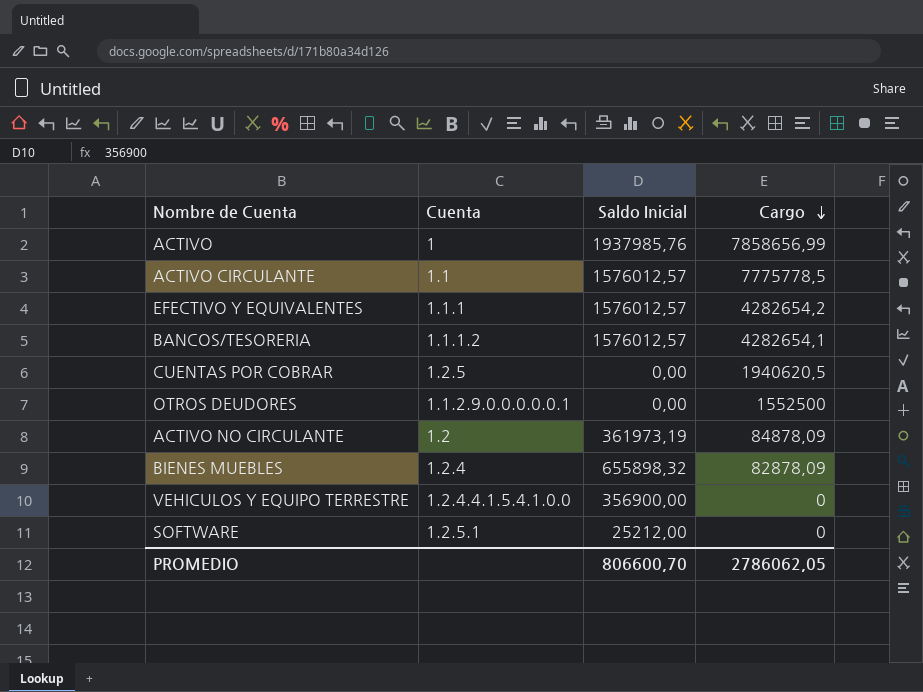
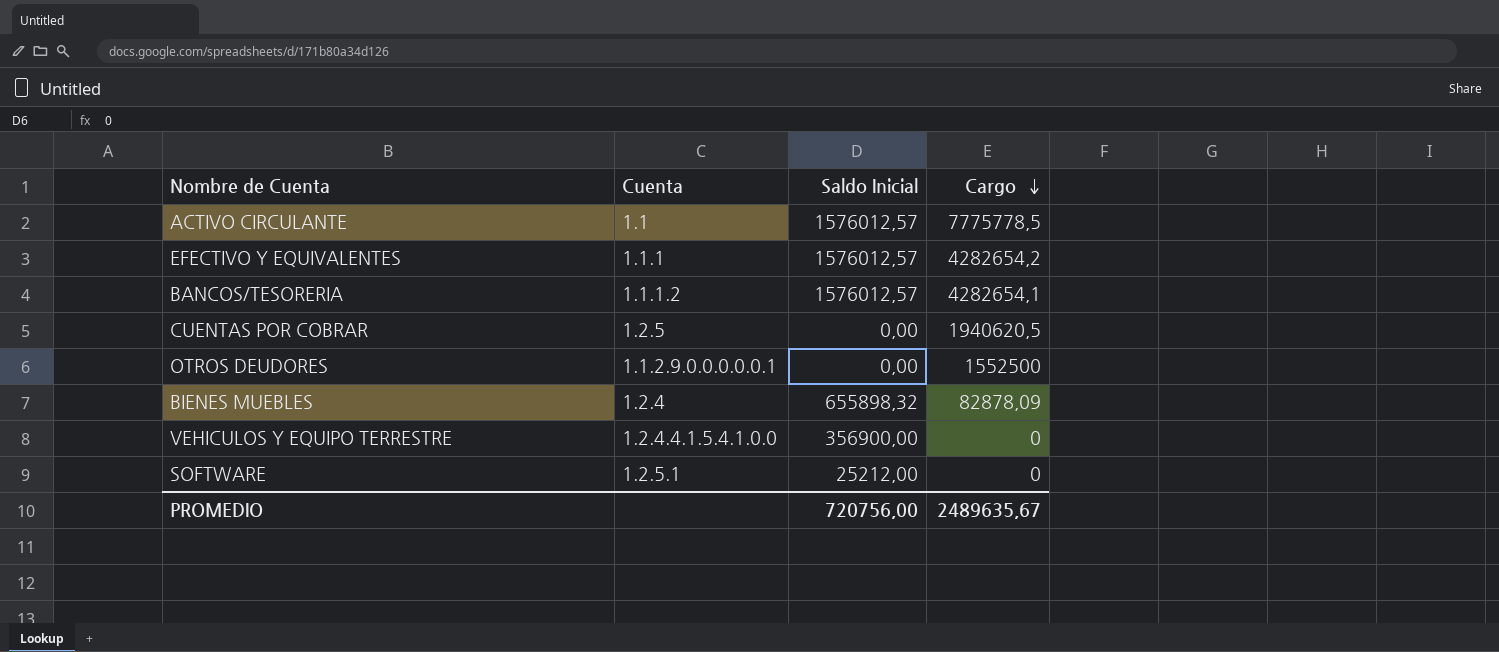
row ACTIVO: 1 | 1937985,76 | 7858656,99 -> none
row ACTIVO NO CIRCULANTE: 1.2 | 361973,19 | 84878,09 -> none
PROMEDIO | Saldo Inicial: 806600,70 -> 720756,00
PROMEDIO | Cargo: 2786062,05 -> 2489635,67

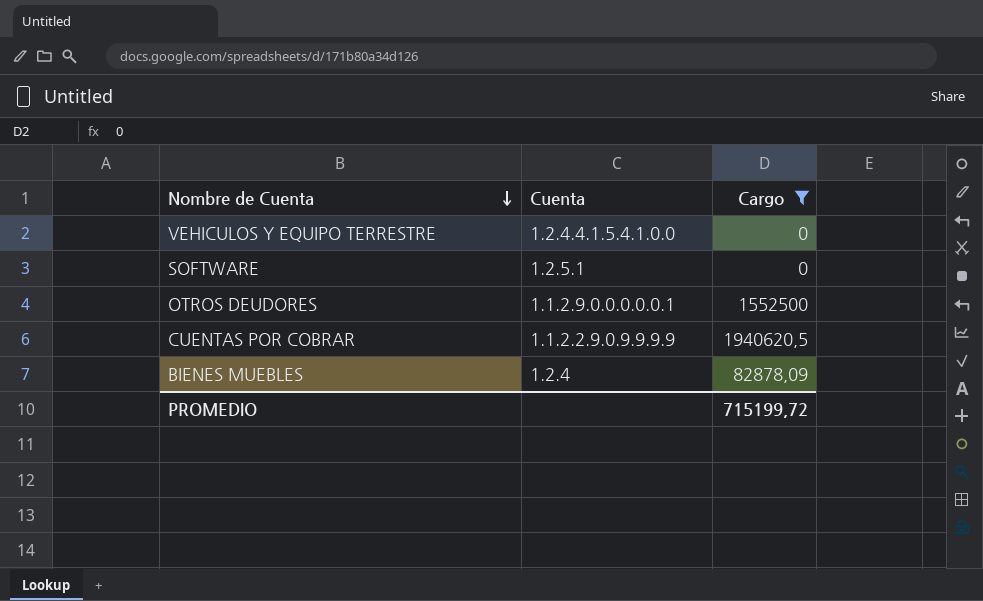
filter: none -> Cargo <= 1940620,5
row order: Cargo descending -> Nombre de Cuenta descending
column Saldo Inicial | position: 3 -> none
CUENTAS POR COBRAR | Cuenta: 1.2.5 -> 1.1.2.2.9.0.9.9.9.9
PROMEDIO | Cargo: 2489635,67 -> 715199,72

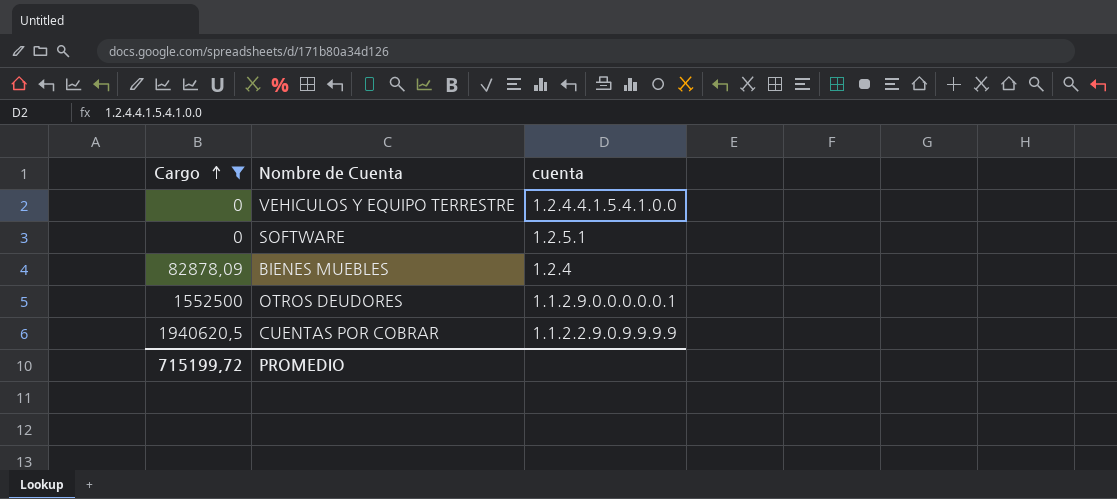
row order: Nombre de Cuenta descending -> Cargo ascending
column Cargo | position: 3 -> 1
column name: Cuenta -> cuenta

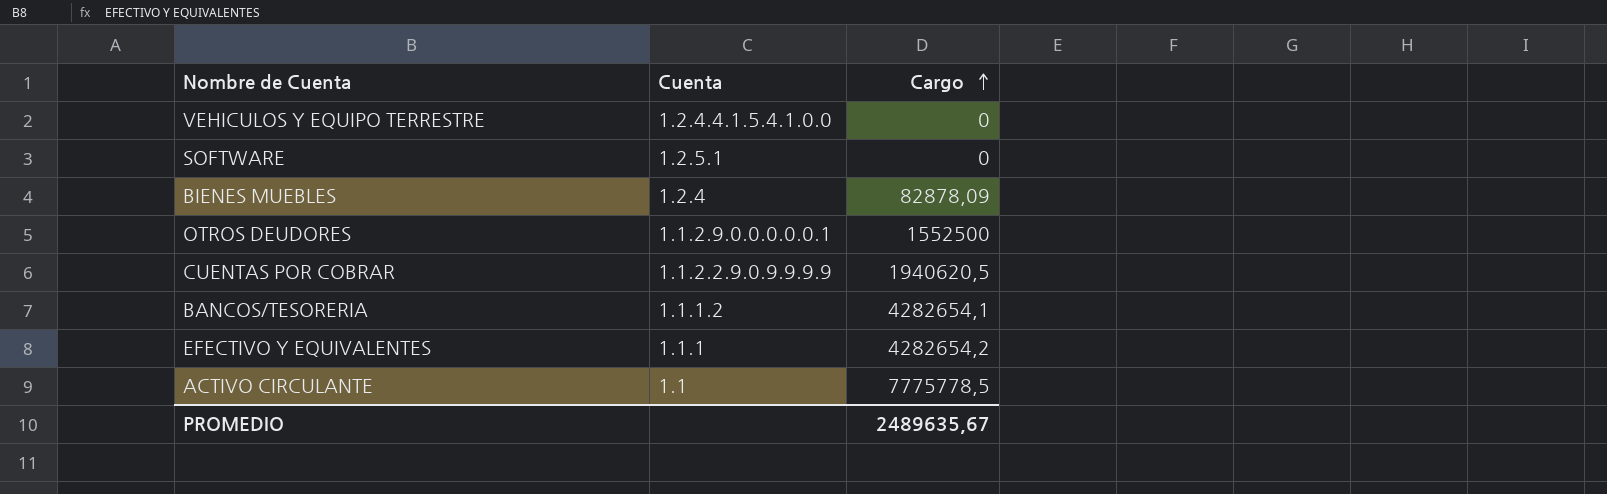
filter: Cargo <= 1940620,5 -> none
column name: cuenta -> Cuenta
column Cargo | position: 1 -> 3
PROMEDIO | Cargo: 715199,72 -> 2489635,67

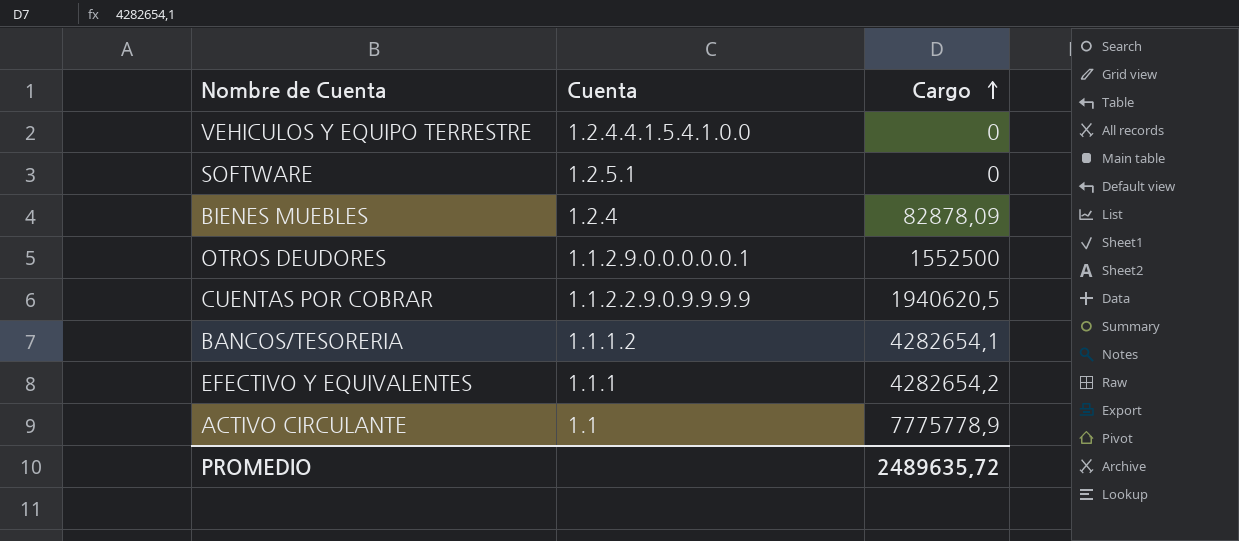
ACTIVO CIRCULANTE | Cargo: 7775778,5 -> 7775778,9
PROMEDIO | Cargo: 2489635,67 -> 2489635,72

